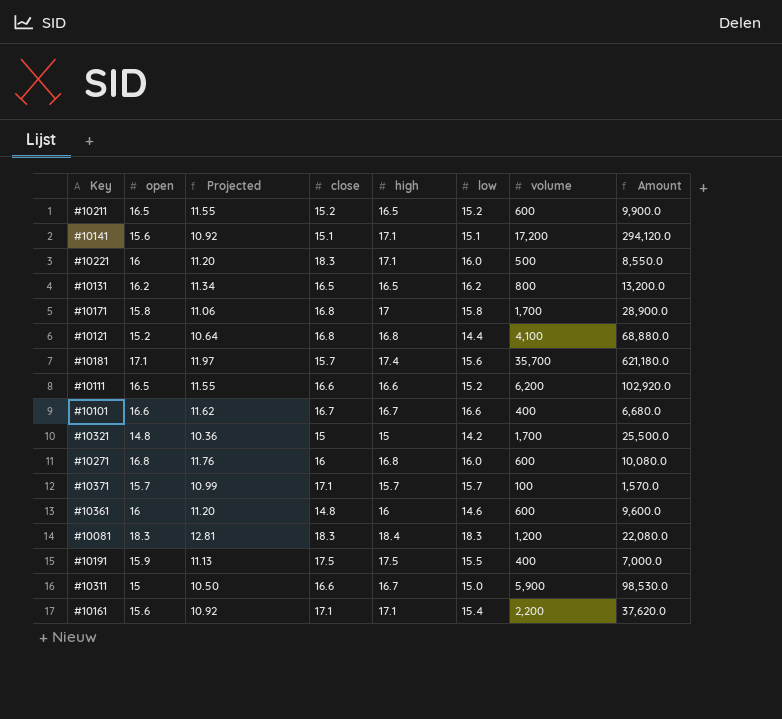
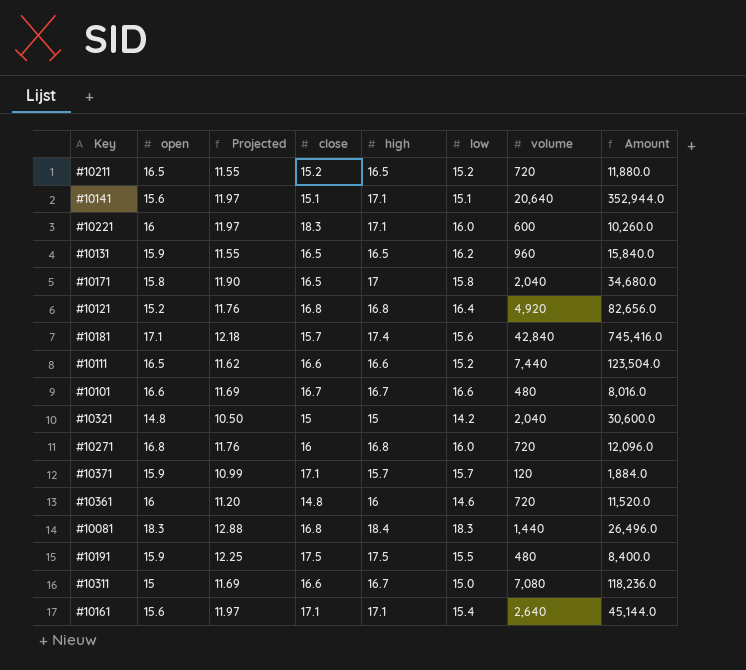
column Projected | formula: [open] * 0.7 -> [high] * 0.7
#10211 | volume: 600 -> 720
#10211 | Amount: 9,900.0 -> 11,880.0
#10141 | volume: 17,200 -> 20,640
#10141 | Amount: 294,120.0 -> 352,944.0
#10221 | volume: 500 -> 600
#10221 | Amount: 8,550.0 -> 10,260.0
#10131 | open: 16.2 -> 15.9
#10131 | volume: 800 -> 960
#10131 | Amount: 13,200.0 -> 15,840.0
#10171 | close: 16.8 -> 16.5
#10171 | volume: 1,700 -> 2,040
#10171 | Amount: 28,900.0 -> 34,680.0
#10121 | low: 14.4 -> 16.4
#10121 | volume: 4,100 -> 4,920
#10121 | Amount: 68,880.0 -> 82,656.0
#10181 | volume: 35,700 -> 42,840
#10181 | Amount: 621,180.0 -> 745,416.0
#10111 | volume: 6,200 -> 7,440
#10111 | Amount: 102,920.0 -> 123,504.0
#10101 | volume: 400 -> 480
#10101 | Amount: 6,680.0 -> 8,016.0
#10321 | volume: 1,700 -> 2,040
#10321 | Amount: 25,500.0 -> 30,600.0
#10271 | volume: 600 -> 720
#10271 | Amount: 10,080.0 -> 12,096.0
#10371 | open: 15.7 -> 15.9
#10371 | volume: 100 -> 120
#10371 | Amount: 1,570.0 -> 1,884.0
#10361 | volume: 600 -> 720
#10361 | Amount: 9,600.0 -> 11,520.0
#10081 | close: 18.3 -> 16.8
#10081 | volume: 1,200 -> 1,440
#10081 | Amount: 22,080.0 -> 26,496.0
#10191 | volume: 400 -> 480
#10191 | Amount: 7,000.0 -> 8,400.0
#10311 | volume: 5,900 -> 7,080
#10311 | Amount: 98,530.0 -> 118,236.0
#10161 | volume: 2,200 -> 2,640
#10161 | Amount: 37,620.0 -> 45,144.0

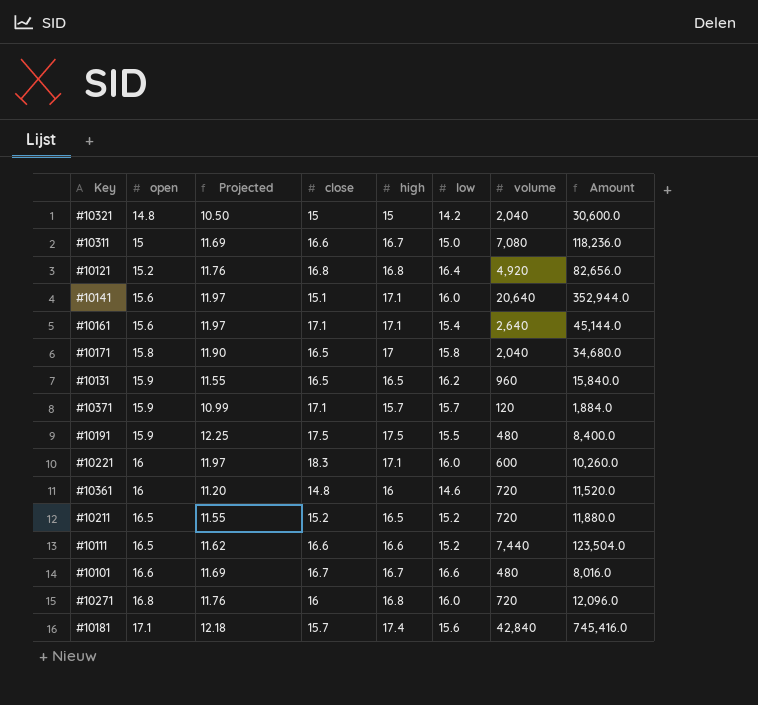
row order: none -> open ascending
row #10081: 18.3 | 12.88 | 16.8 | 18.4 | 18.3 | 1,440 | 26,496.0 -> none
#10141 | low: 15.1 -> 16.0

